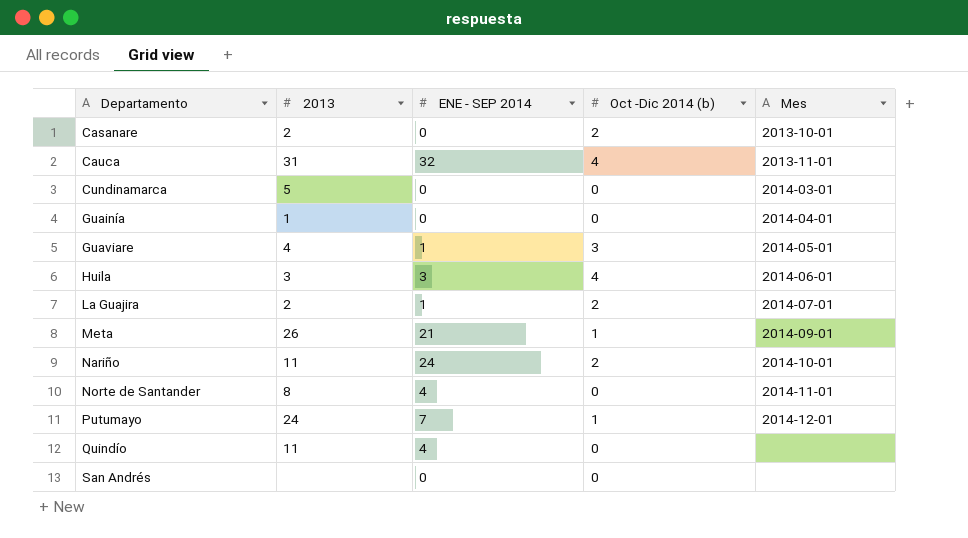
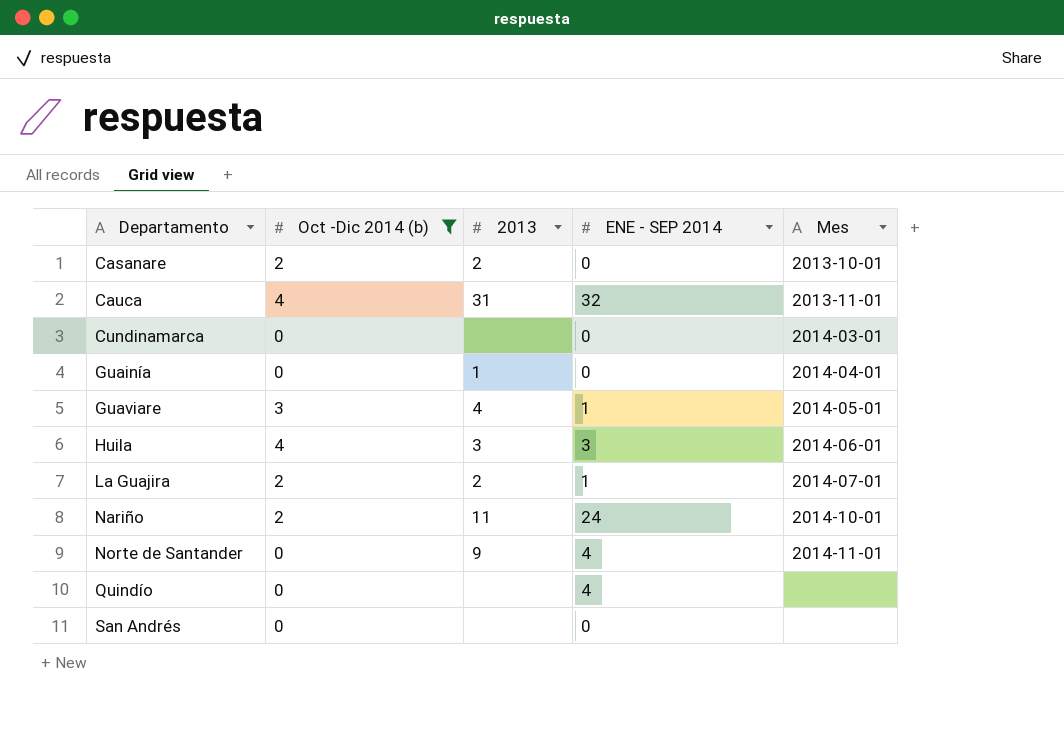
filter: none -> Oct -Dic 2014 (b) != 1
column Oct -Dic 2014 (b) | position: 4 -> 2
Cundinamarca | 2013: 5 -> none
Norte de Santander | 2013: 8 -> 9
Quindío | 2013: 11 -> none

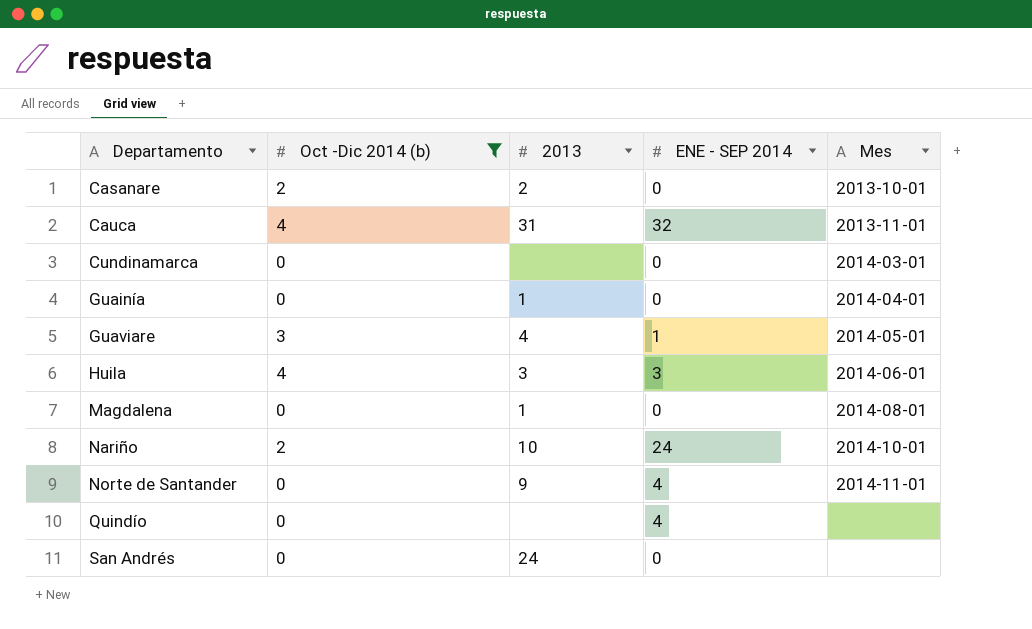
row La Guajira: 2 | 2 | 1 | 2014-07-01 -> none
row Magdalena: none -> 0 | 1 | 0 | 2014-08-01
Nariño | 2013: 11 -> 10
San Andrés | 2013: none -> 24

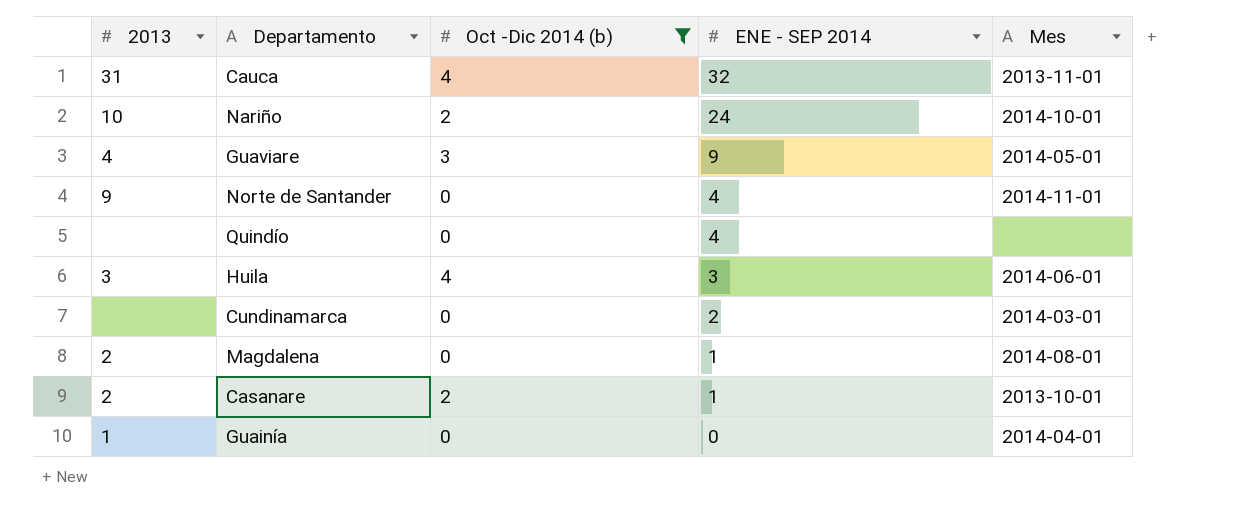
row order: Departamento ascending -> ENE - SEP 2014 descending
column 2013 | position: 3 -> 1
row San Andrés: 0 | 24 | 0 | none -> none
Guaviare | ENE - SEP 2014: 1 -> 9
Cundinamarca | ENE - SEP 2014: 0 -> 2
Magdalena | 2013: 1 -> 2
Magdalena | ENE - SEP 2014: 0 -> 1
Casanare | ENE - SEP 2014: 0 -> 1

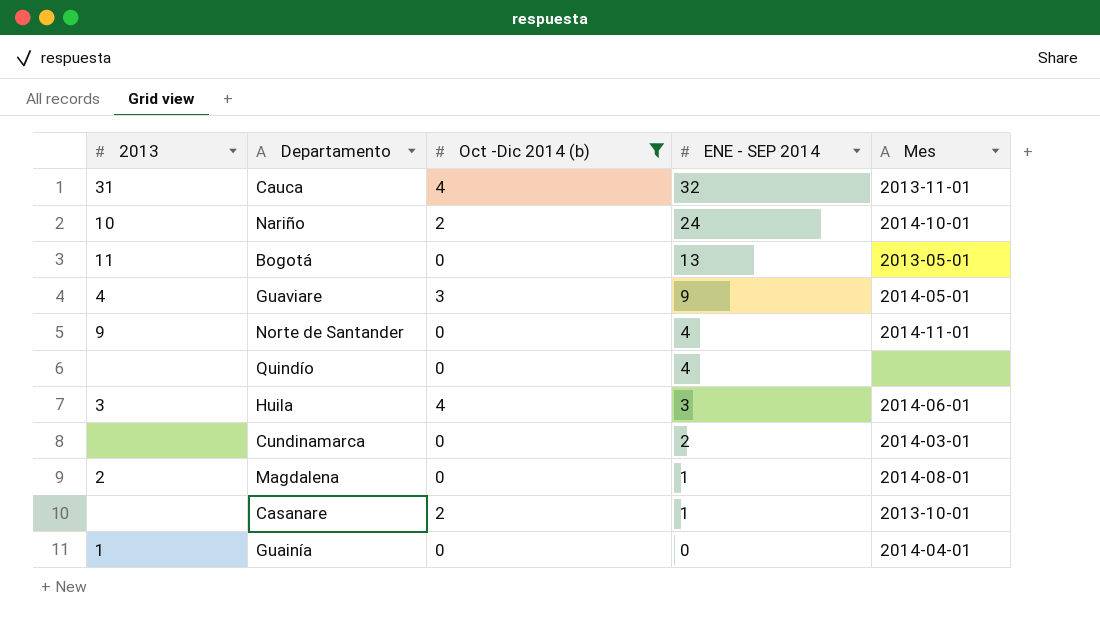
row Bogotá: none -> 11 | 0 | 13 | 2013-05-01
Casanare | 2013: 2 -> none

